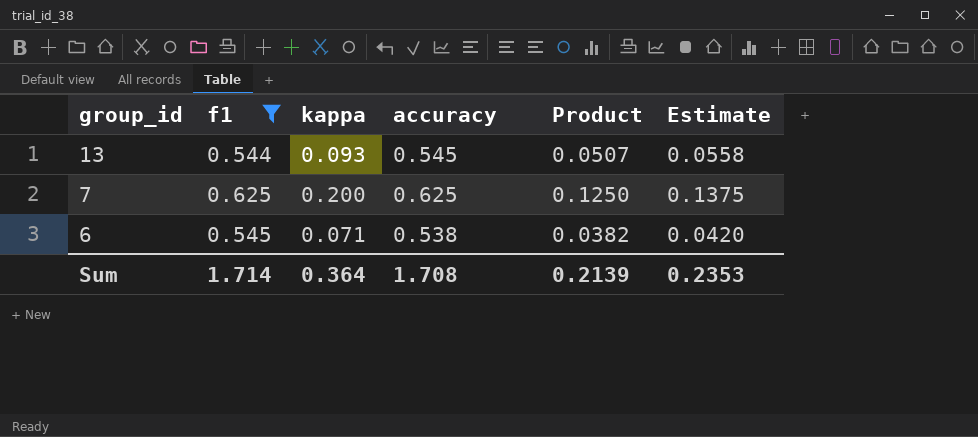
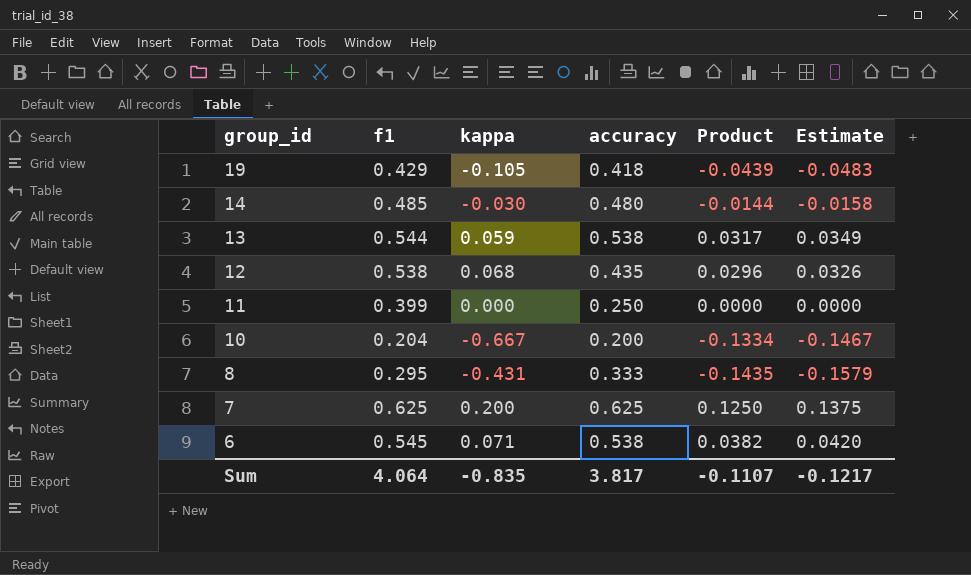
filter: f1 >= 0.544 -> none
13 | kappa: 0.093 -> 0.059
13 | accuracy: 0.545 -> 0.538
13 | Product: 0.0507 -> 0.0317
13 | Estimate: 0.0558 -> 0.0349
Sum | f1: 1.714 -> 4.064
Sum | kappa: 0.364 -> -0.835
Sum | accuracy: 1.708 -> 3.817
Sum | Product: 0.2139 -> -0.1107
Sum | Estimate: 0.2353 -> -0.1217

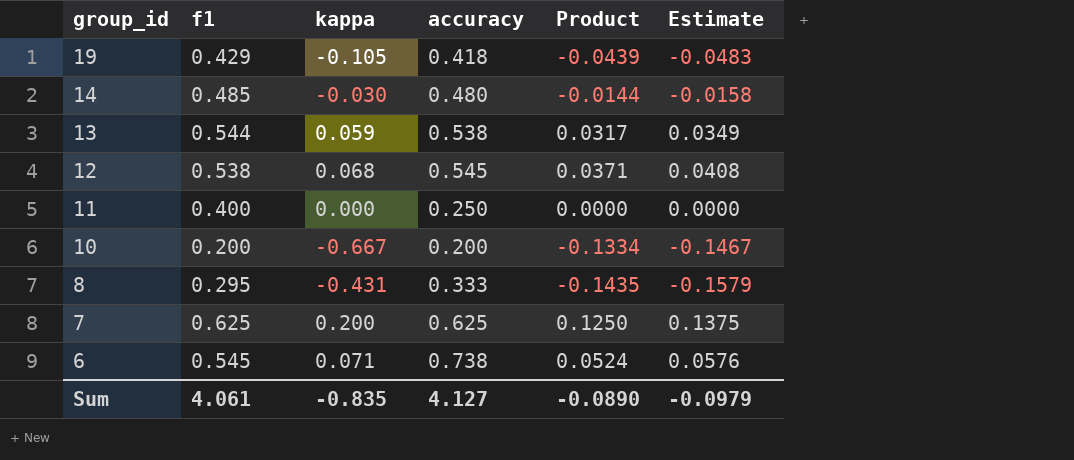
12 | accuracy: 0.435 -> 0.545
12 | Product: 0.0296 -> 0.0371
12 | Estimate: 0.0326 -> 0.0408
11 | f1: 0.399 -> 0.400
10 | f1: 0.204 -> 0.200
6 | accuracy: 0.538 -> 0.738
6 | Product: 0.0382 -> 0.0524
6 | Estimate: 0.0420 -> 0.0576
Sum | f1: 4.064 -> 4.061
Sum | accuracy: 3.817 -> 4.127
Sum | Product: -0.1107 -> -0.0890
Sum | Estimate: -0.1217 -> -0.0979

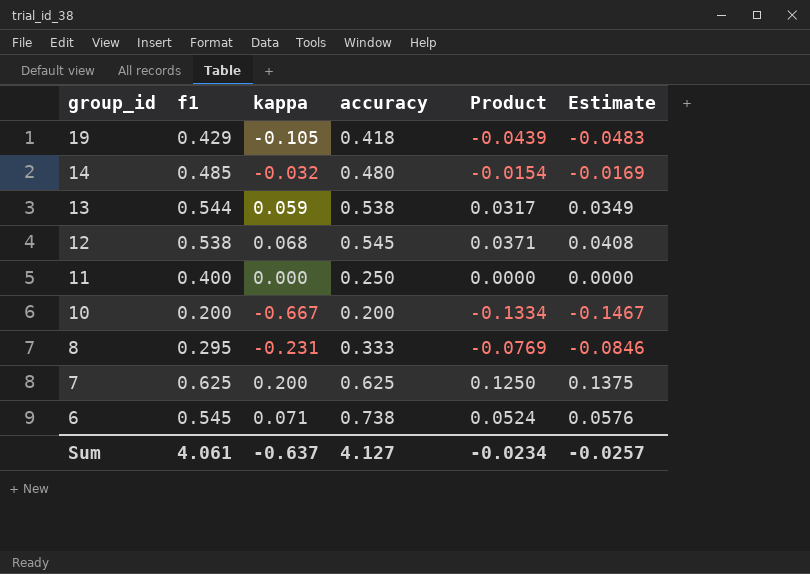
14 | kappa: -0.030 -> -0.032
14 | Product: -0.0144 -> -0.0154
14 | Estimate: -0.0158 -> -0.0169
8 | kappa: -0.431 -> -0.231
8 | Product: -0.1435 -> -0.0769
8 | Estimate: -0.1579 -> -0.0846
Sum | kappa: -0.835 -> -0.637
Sum | Product: -0.0890 -> -0.0234
Sum | Estimate: -0.0979 -> -0.0257

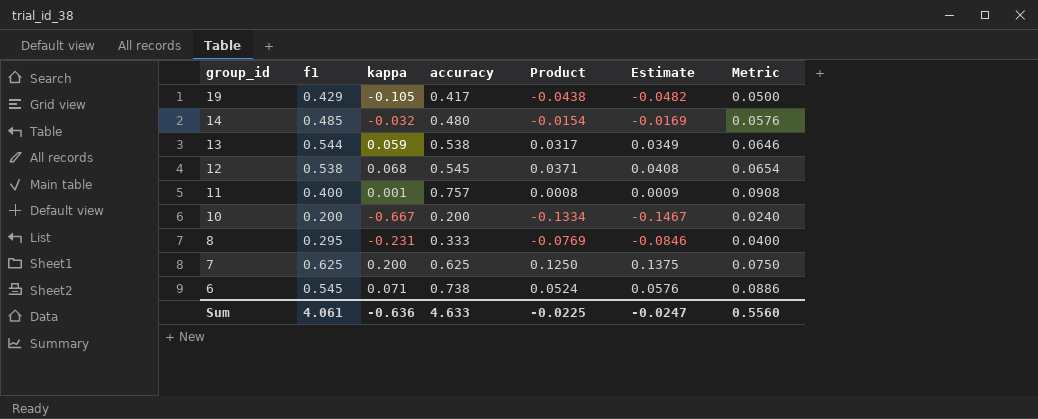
column Metric | formula: none -> [accuracy] * 0.12
19 | accuracy: 0.418 -> 0.417
19 | Product: -0.0439 -> -0.0438
19 | Estimate: -0.0483 -> -0.0482
11 | kappa: 0.000 -> 0.001
11 | accuracy: 0.250 -> 0.757
11 | Product: 0.0000 -> 0.0008
11 | Estimate: 0.0000 -> 0.0009
Sum | kappa: -0.637 -> -0.636
Sum | accuracy: 4.127 -> 4.633
Sum | Product: -0.0234 -> -0.0225
Sum | Estimate: -0.0257 -> -0.0247

